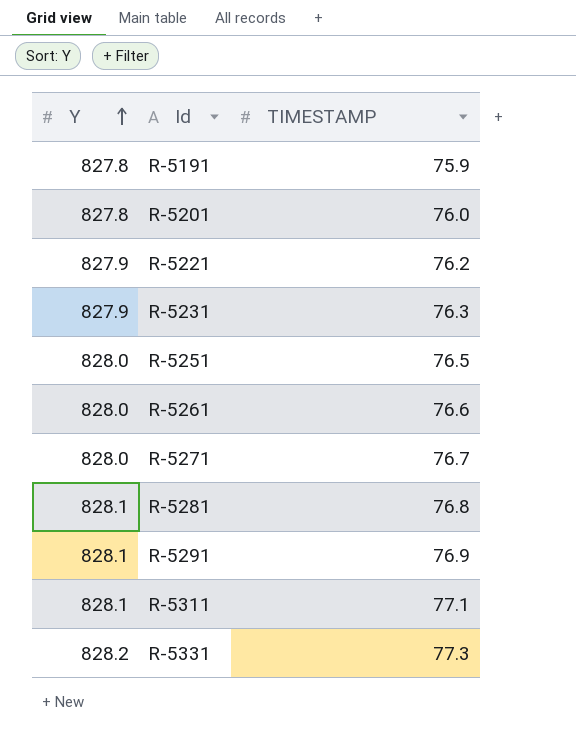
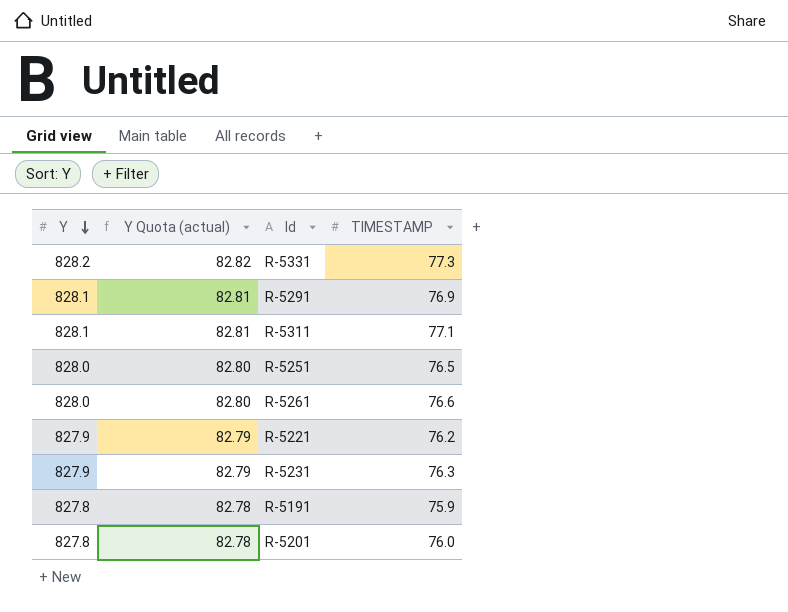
row order: Y ascending -> Y descending
column Y Quota (actual) | formula: none -> [Y] * 0.1
row R-5271: 828.0 | 76.7 -> none
row R-5281: 828.1 | 76.8 -> none

